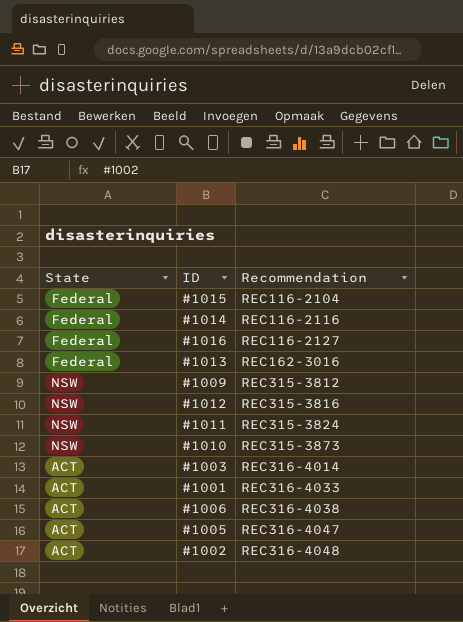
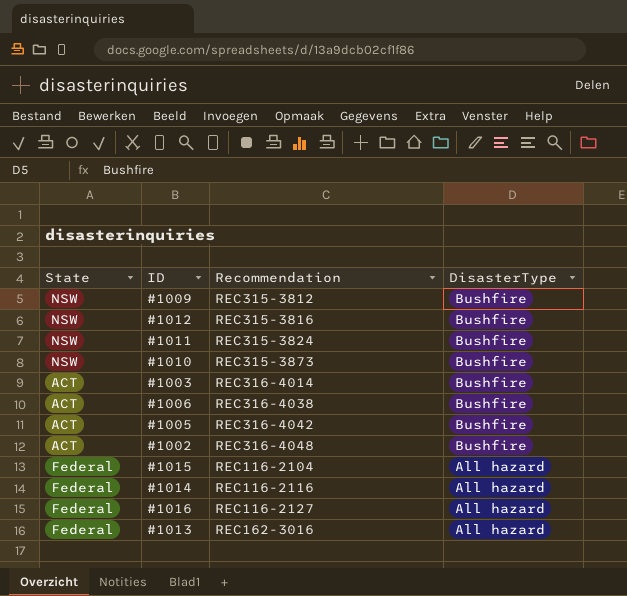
row order: Recommendation ascending -> DisasterType descending
column DisasterType | position: none -> 4
row #1001: ACT | REC316-4033 -> none
#1005 | Recommendation: REC316-4047 -> REC316-4042

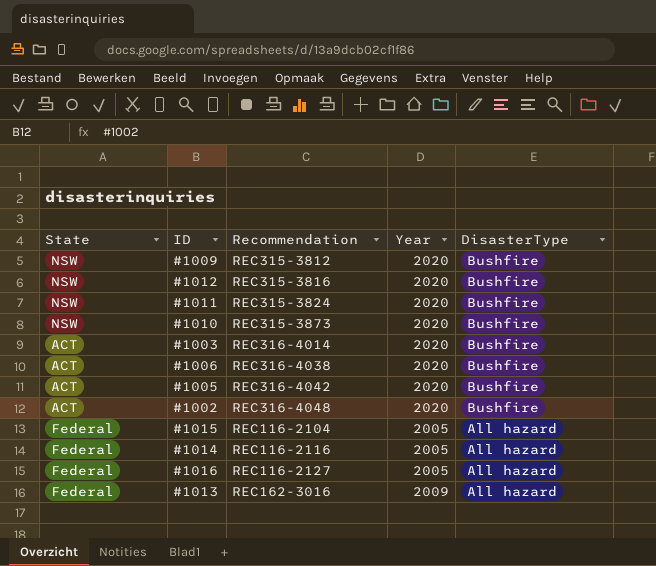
column Year | position: none -> 4

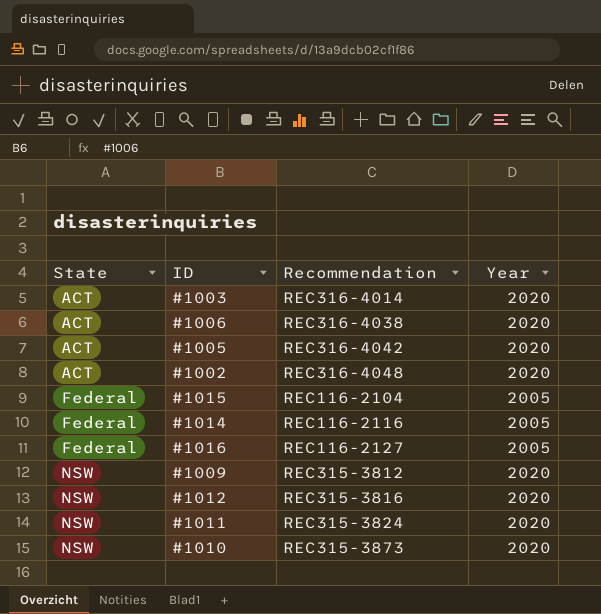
row order: DisasterType descending -> State ascending
column DisasterType | position: 5 -> none
row #1013: Federal | REC162-3016 | 2009 | All hazard -> none

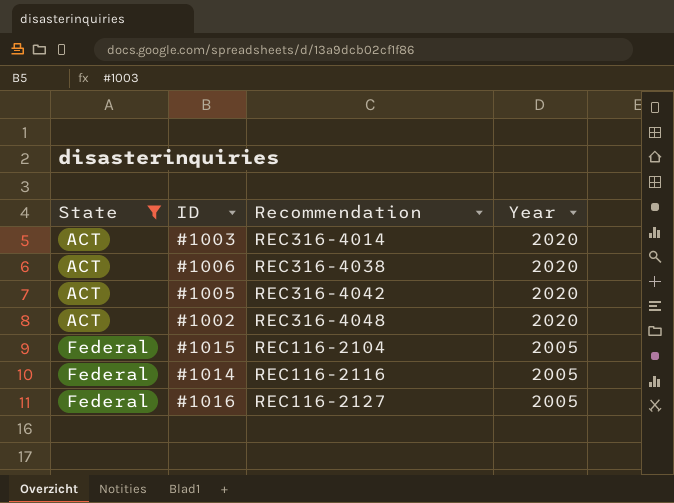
filter: none -> State != NSW

